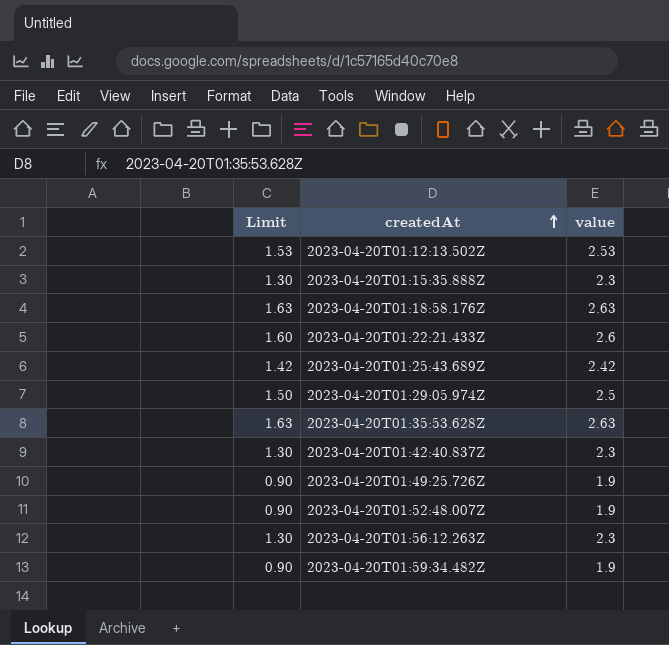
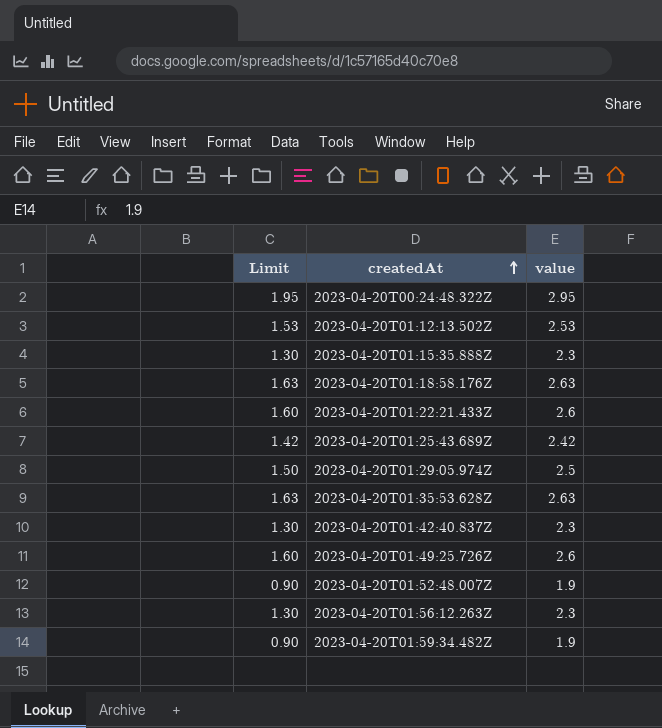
row 2023-04-20T00:24:48.322Z: none -> 1.95 | 2.95
2023-04-20T01:49:25.726Z | Limit: 0.90 -> 1.60
2023-04-20T01:49:25.726Z | value: 1.9 -> 2.6

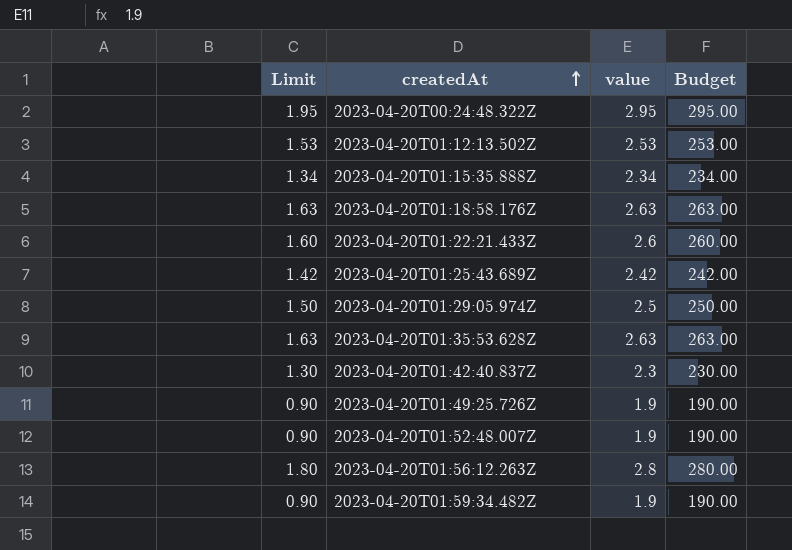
column Budget | formula: none -> [value] * 100
2023-04-20T01:15:35.888Z | Limit: 1.30 -> 1.34
2023-04-20T01:15:35.888Z | value: 2.3 -> 2.34
2023-04-20T01:49:25.726Z | Limit: 1.60 -> 0.90
2023-04-20T01:49:25.726Z | value: 2.6 -> 1.9
2023-04-20T01:56:12.263Z | Limit: 1.30 -> 1.80
2023-04-20T01:56:12.263Z | value: 2.3 -> 2.8

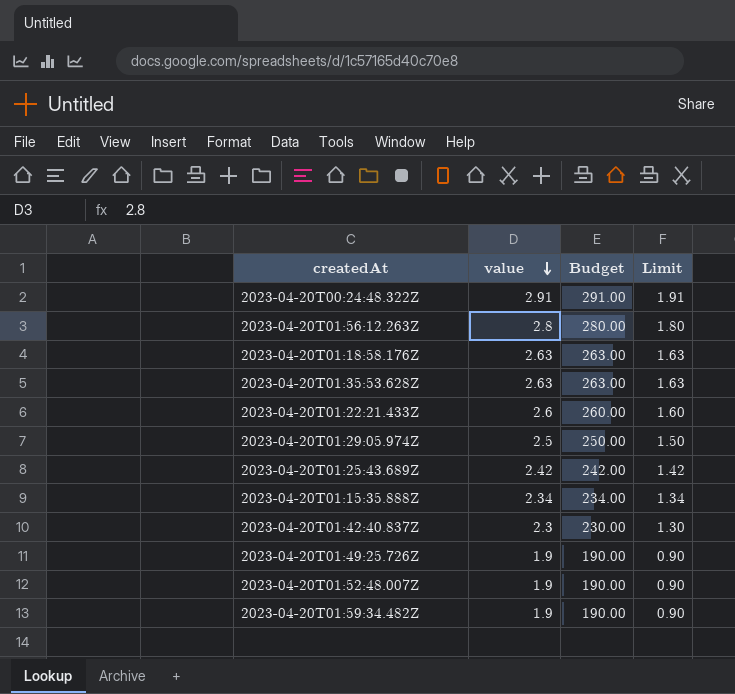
row order: createdAt ascending -> value descending
column Limit | position: 1 -> 4
row 2023-04-20T01:12:13.502Z: 1.53 | 2.53 | 253.00 -> none
2023-04-20T00:24:48.322Z | value: 2.95 -> 2.91
2023-04-20T00:24:48.322Z | Budget: 295.00 -> 291.00
2023-04-20T00:24:48.322Z | Limit: 1.95 -> 1.91

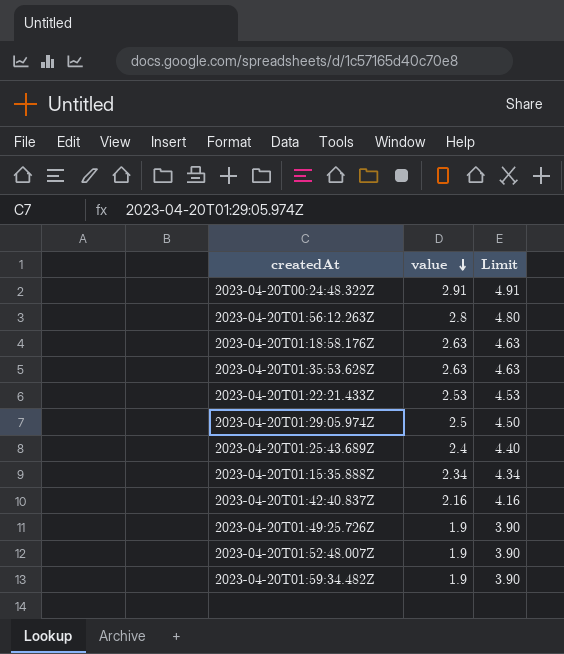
column Budget | formula: [value] * 100 -> none
column Limit | formula: [value] - 1 -> [value] + 2
2023-04-20T01:22:21.433Z | value: 2.6 -> 2.53
2023-04-20T01:25:43.689Z | value: 2.42 -> 2.4
2023-04-20T01:42:40.837Z | value: 2.3 -> 2.16

